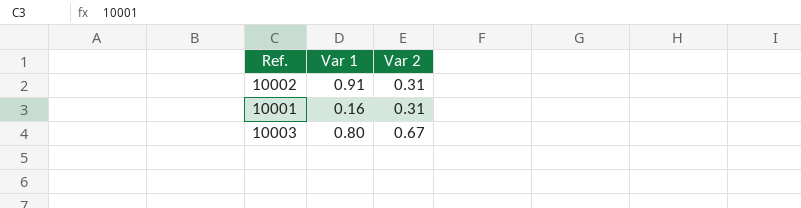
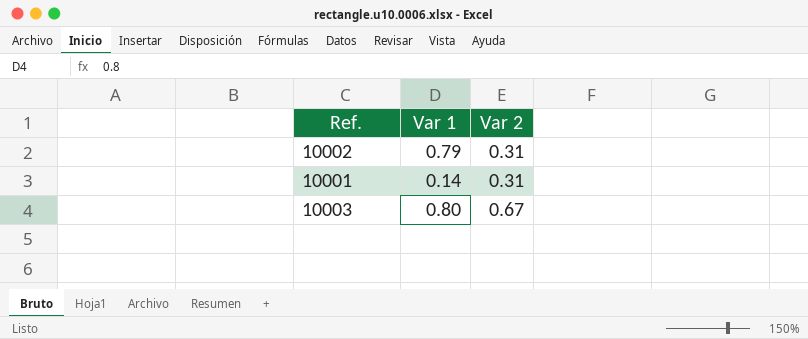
10002 | Var 1: 0.91 -> 0.79
10001 | Var 1: 0.16 -> 0.14

